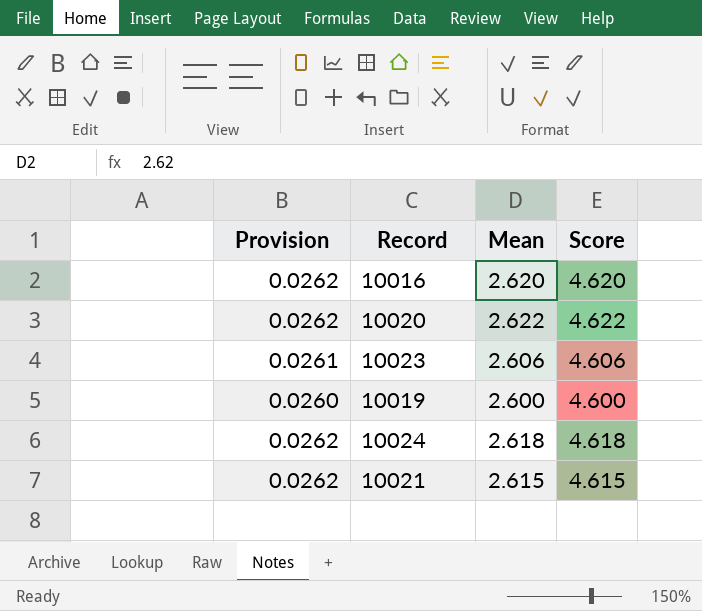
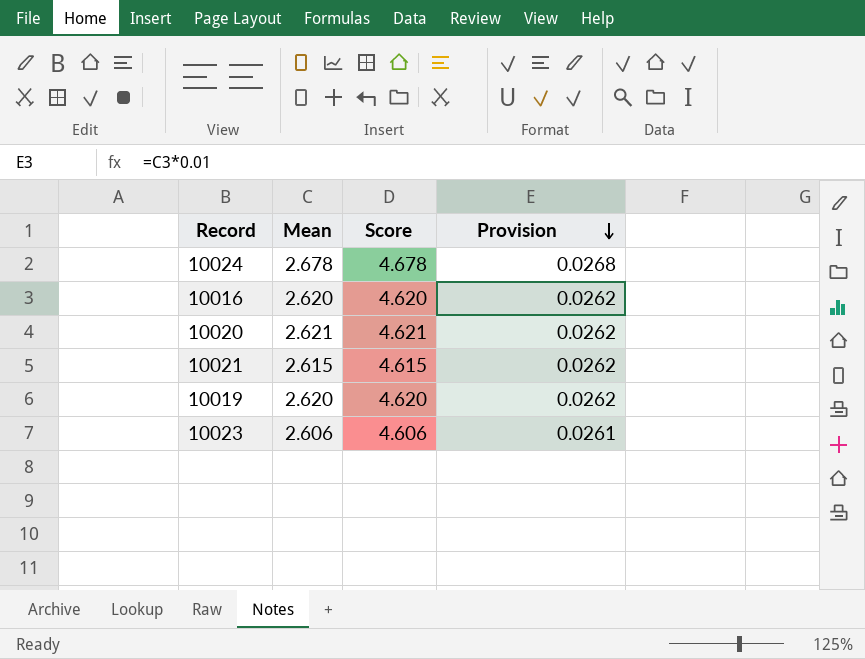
row order: none -> Provision descending
column Provision | position: 1 -> 4
10024 | Mean: 2.618 -> 2.678
10024 | Score: 4.618 -> 4.678
10024 | Provision: 0.0262 -> 0.0268
10020 | Mean: 2.622 -> 2.621
10020 | Score: 4.622 -> 4.621
10019 | Mean: 2.600 -> 2.620
10019 | Score: 4.600 -> 4.620
10019 | Provision: 0.0260 -> 0.0262

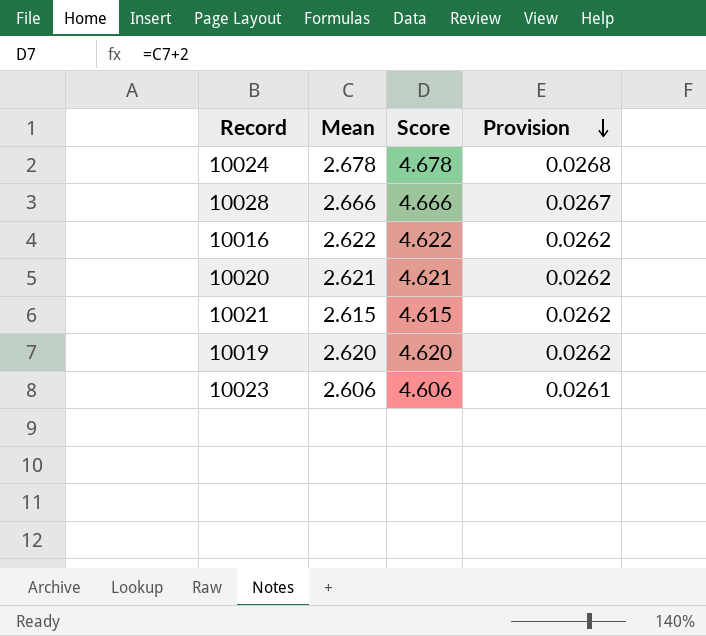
row 10028: none -> 2.666 | 4.666 | 0.0267
10016 | Mean: 2.620 -> 2.622
10016 | Score: 4.620 -> 4.622

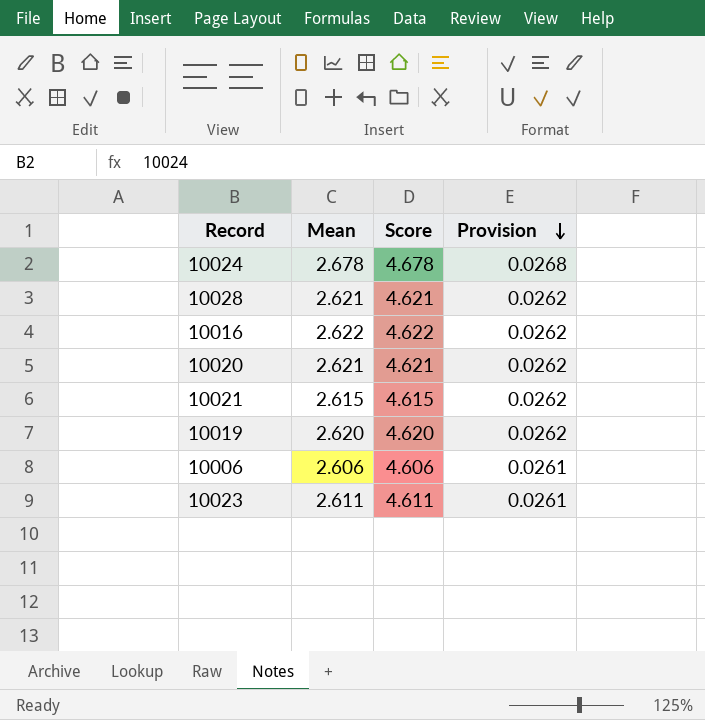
10028 | Mean: 2.666 -> 2.621
10028 | Score: 4.666 -> 4.621
10028 | Provision: 0.0267 -> 0.0262
row 10006: none -> 2.606 | 4.606 | 0.0261
10023 | Mean: 2.606 -> 2.611
10023 | Score: 4.606 -> 4.611

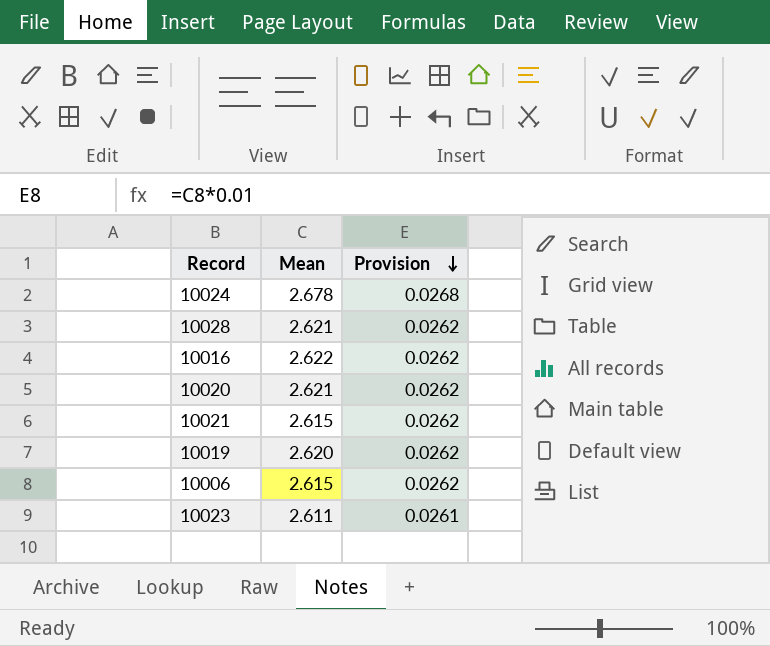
column Score | formula: [Mean] + 2 -> none
10006 | Mean: 2.606 -> 2.615
10006 | Provision: 0.0261 -> 0.0262

